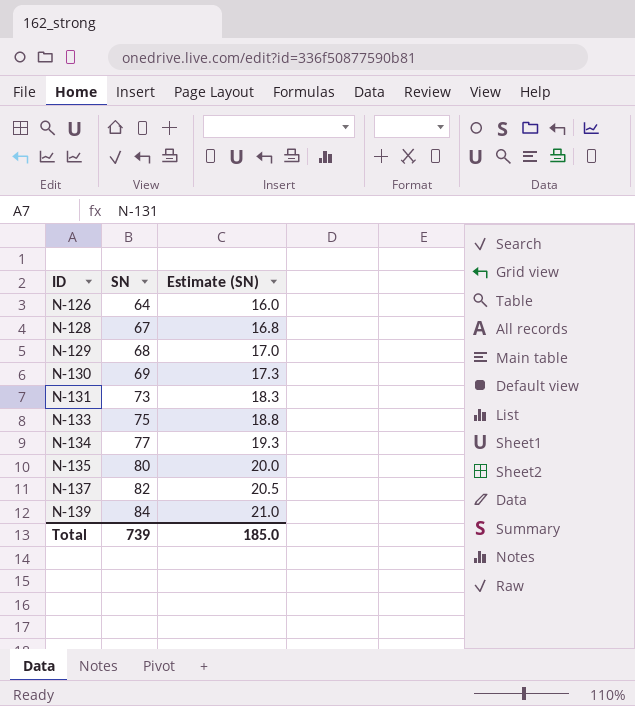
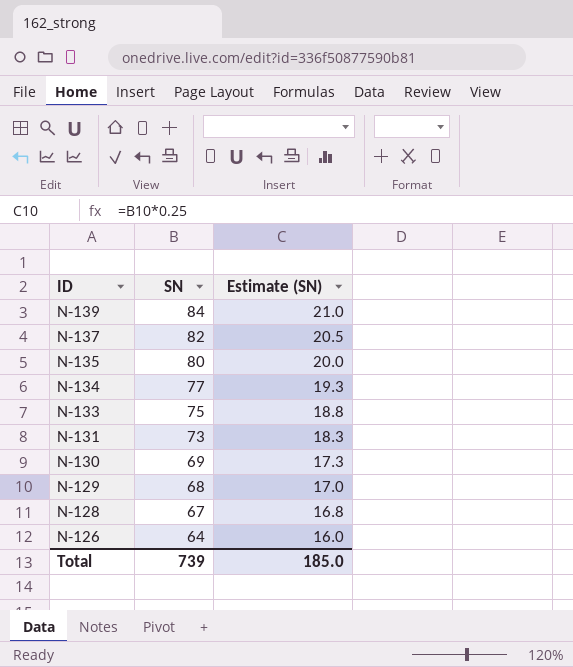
row order: ID ascending -> ID descending

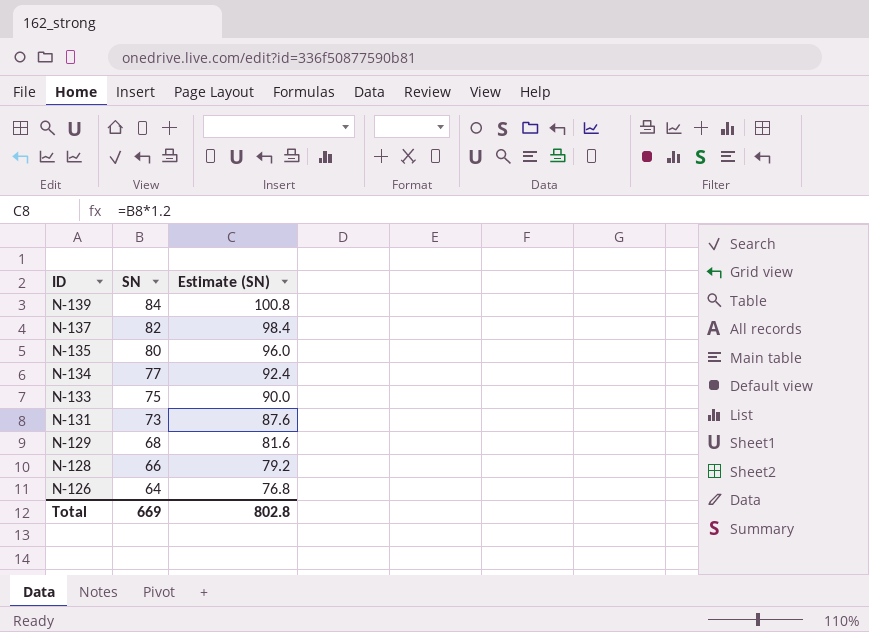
column Estimate (SN) | formula: [SN] * 0.25 -> [SN] * 1.2
row N-130: 69 | 17.3 -> none
N-128 | SN: 67 -> 66
Total | SN: 739 -> 669
Total | Estimate (SN): 185.0 -> 802.8

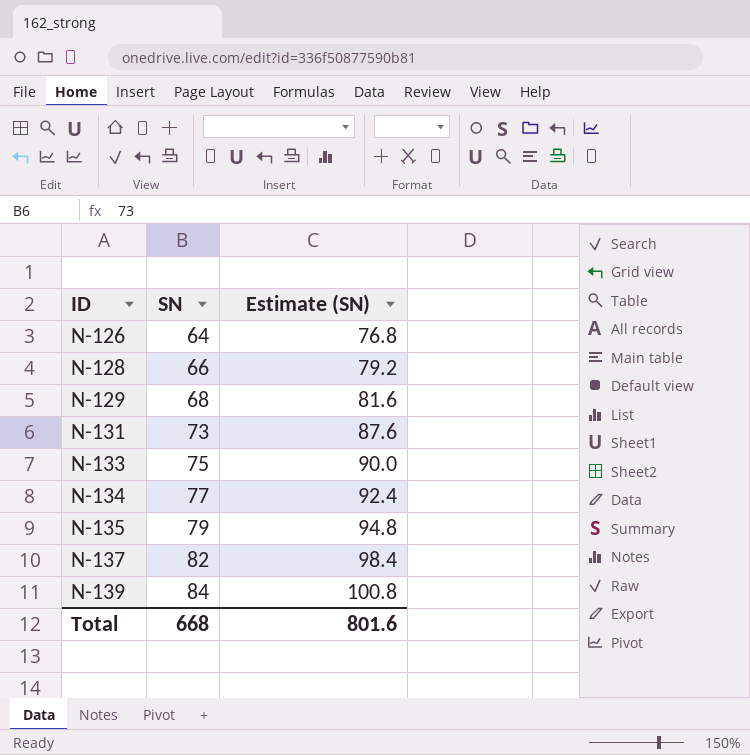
row order: ID descending -> ID ascending
N-135 | SN: 80 -> 79
N-135 | Estimate (SN): 96.0 -> 94.8
Total | SN: 669 -> 668
Total | Estimate (SN): 802.8 -> 801.6

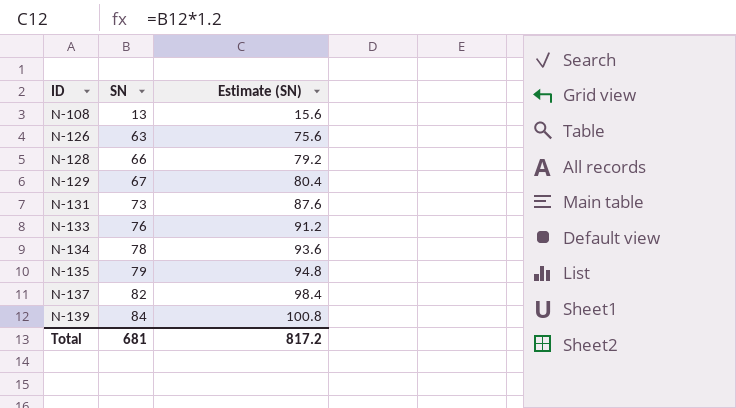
row N-108: none -> 13 | 15.6
N-126 | SN: 64 -> 63
N-126 | Estimate (SN): 76.8 -> 75.6
N-129 | SN: 68 -> 67
N-129 | Estimate (SN): 81.6 -> 80.4
N-133 | SN: 75 -> 76
N-133 | Estimate (SN): 90.0 -> 91.2
N-134 | SN: 77 -> 78
N-134 | Estimate (SN): 92.4 -> 93.6
Total | SN: 668 -> 681
Total | Estimate (SN): 801.6 -> 817.2

